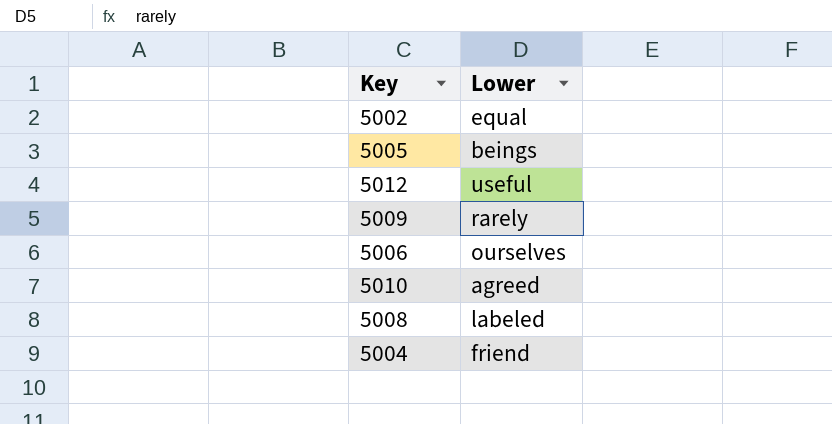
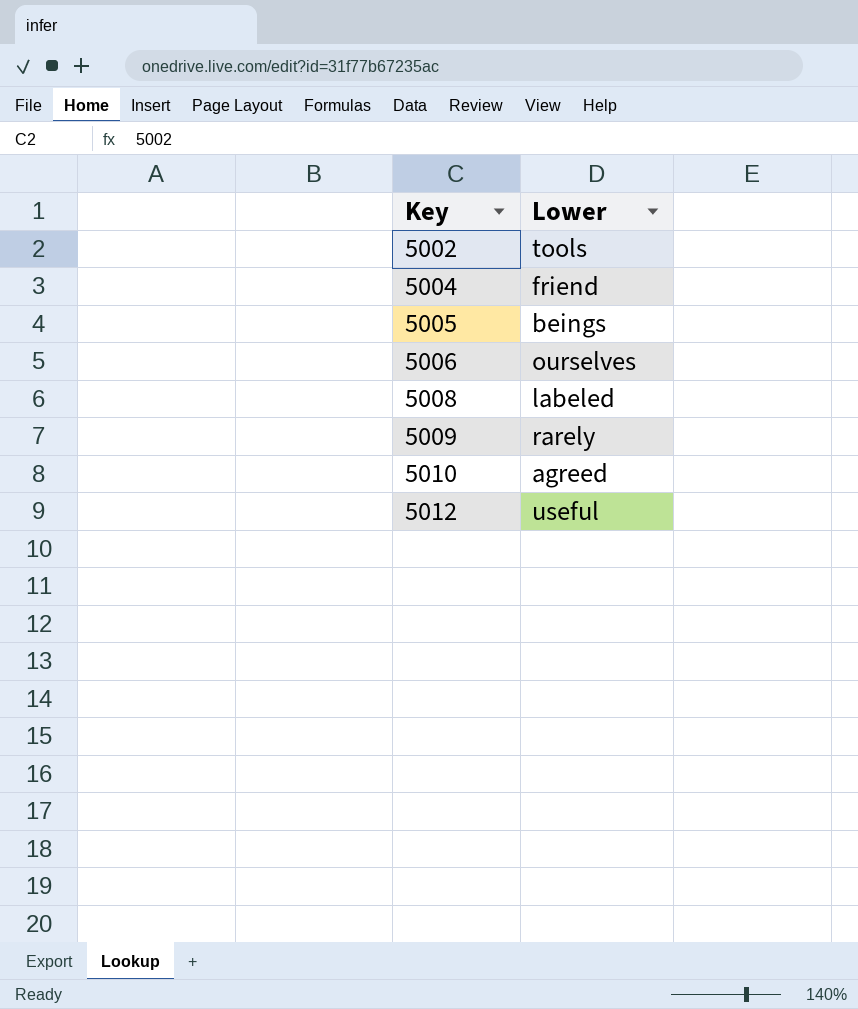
row order: none -> Key ascending
5002 | Lower: equal -> tools

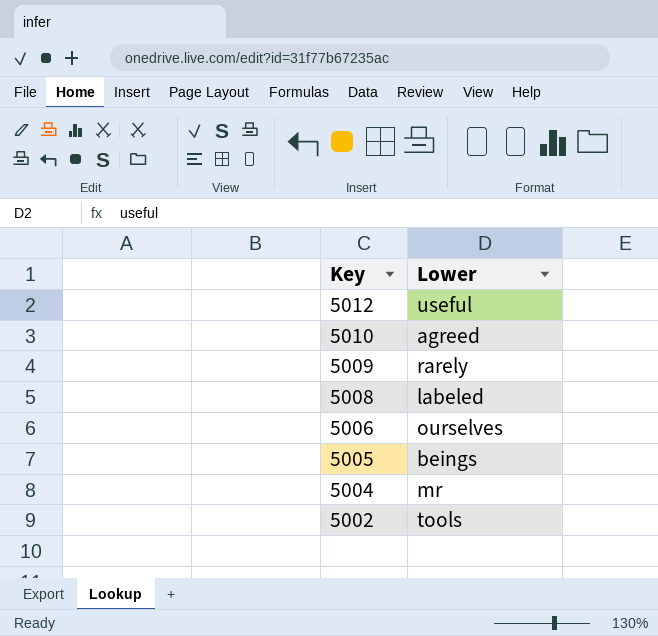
row order: Key ascending -> Key descending
5004 | Lower: friend -> mr

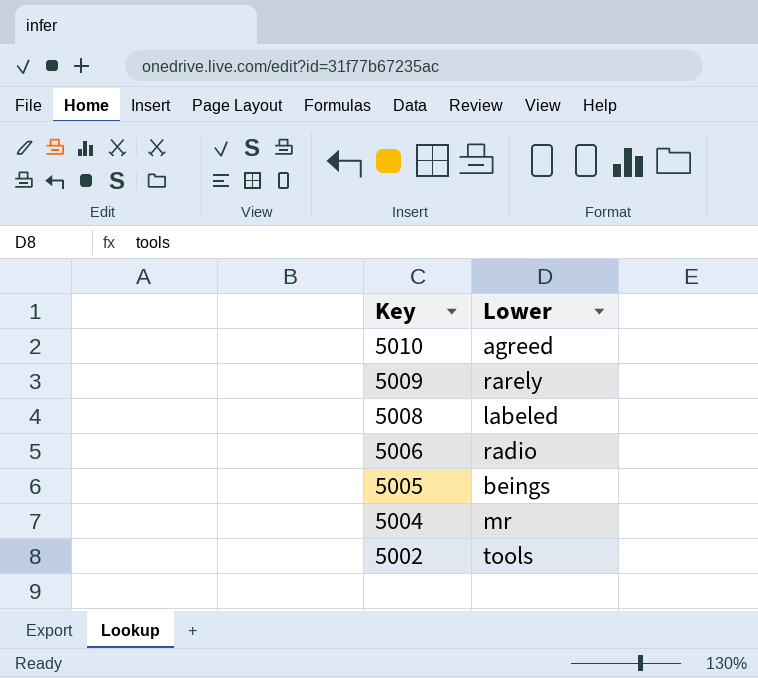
row 5012: useful -> none
5006 | Lower: ourselves -> radio

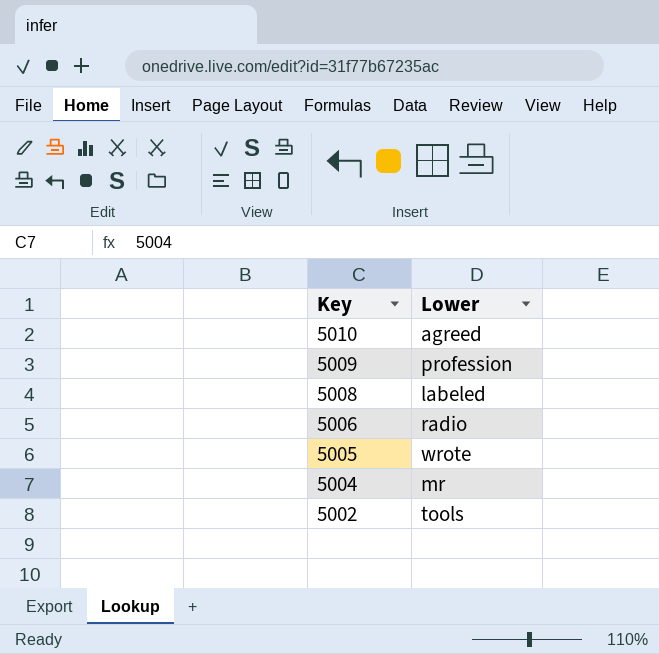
5009 | Lower: rarely -> profession
5005 | Lower: beings -> wrote

